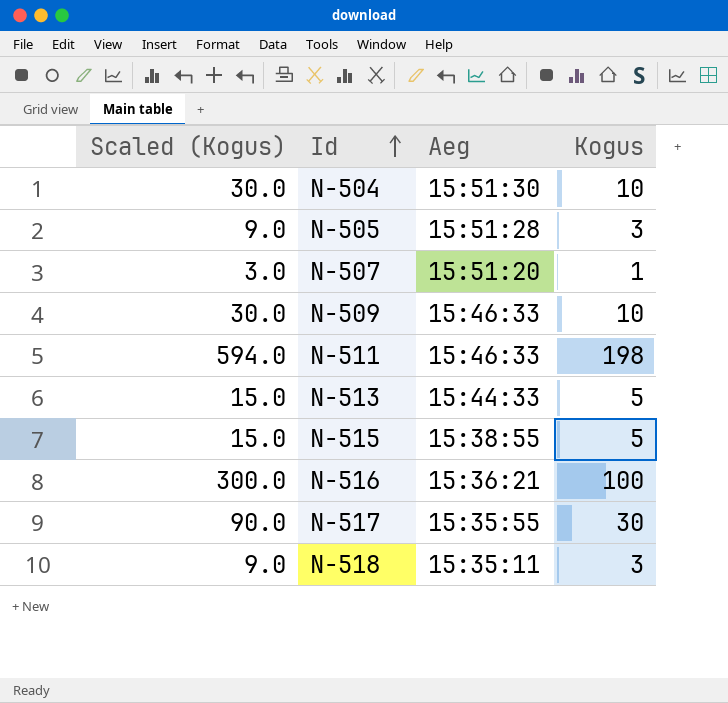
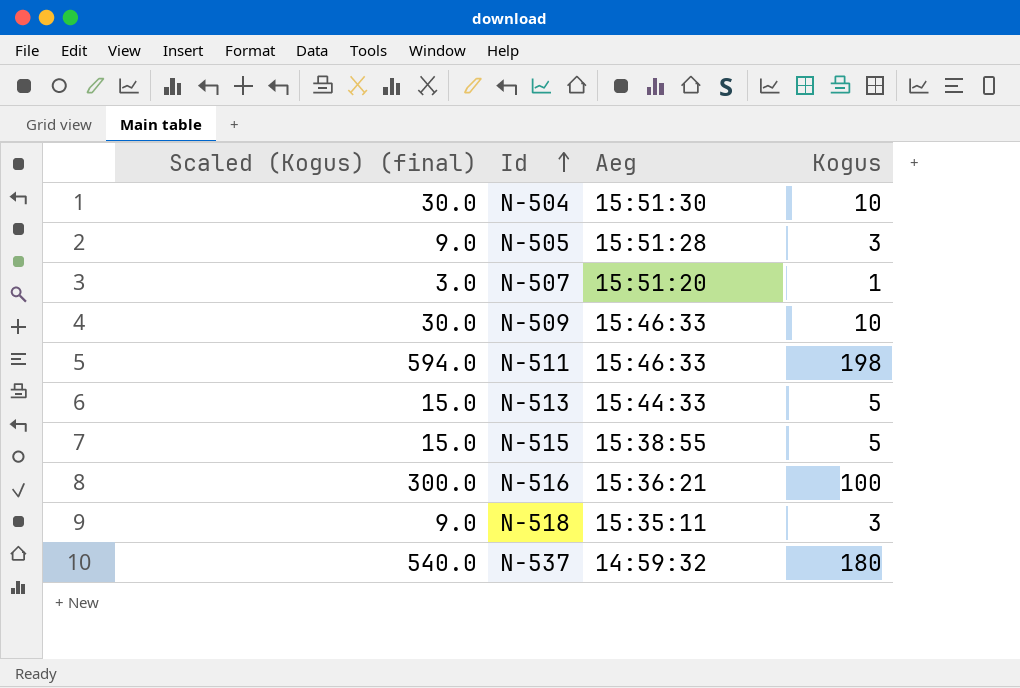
column name: Scaled (Kogus) -> Scaled (Kogus) (final)
row N-517: 90.0 | 15:35:55 | 30 -> none
row N-537: none -> 540.0 | 14:59:32 | 180

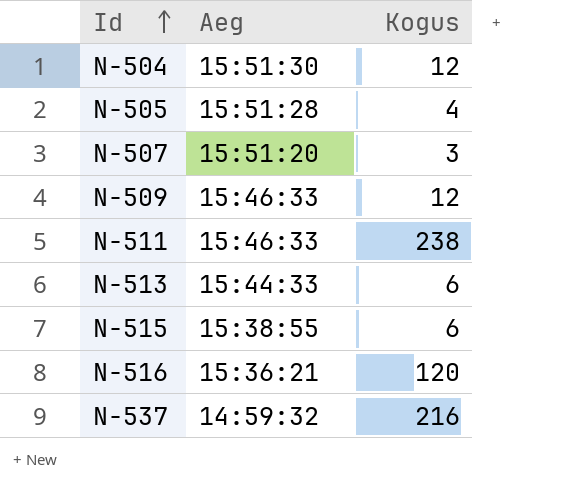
column Scaled (Kogus) (final) | formula: [Kogus] * 3 -> none
row N-518: 9.0 | 15:35:11 | 3 -> none
N-504 | Kogus: 10 -> 12
N-505 | Kogus: 3 -> 4
N-507 | Kogus: 1 -> 3
N-509 | Kogus: 10 -> 12
N-511 | Kogus: 198 -> 238
N-513 | Kogus: 5 -> 6
N-515 | Kogus: 5 -> 6
N-516 | Kogus: 100 -> 120
N-537 | Kogus: 180 -> 216

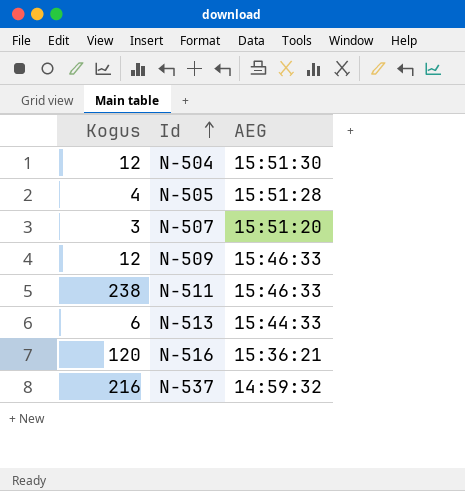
column Kogus | position: 3 -> 1
column name: Aeg -> AEG
row N-515: 15:38:55 | 6 -> none

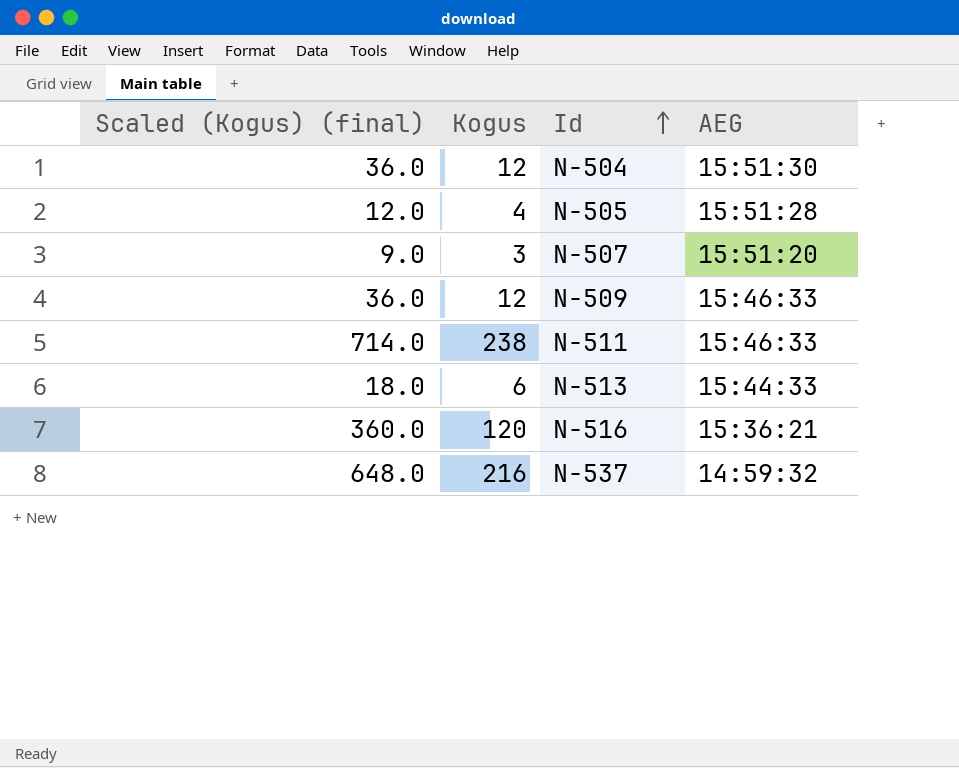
column Scaled (Kogus) (final) | formula: none -> [Kogus] * 3

